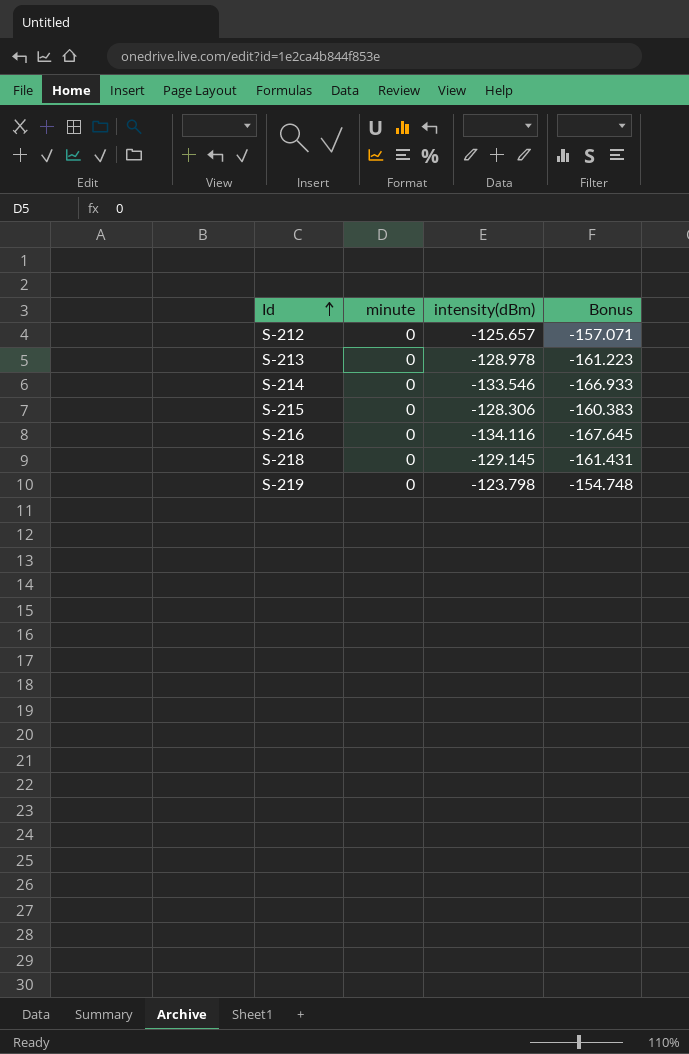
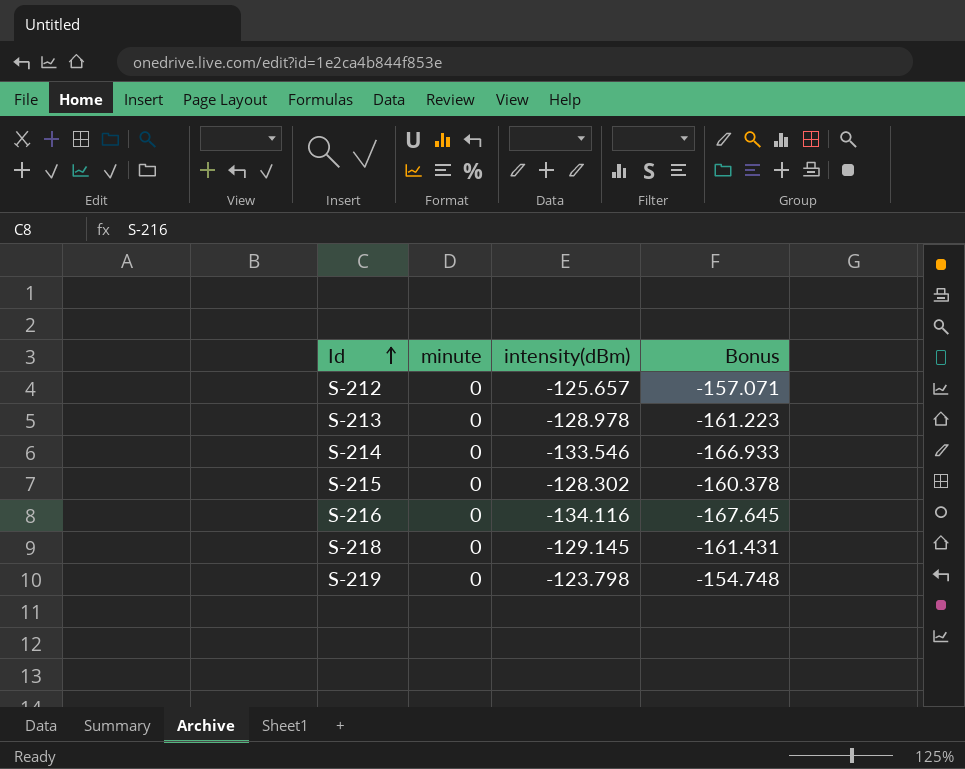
S-215 | intensity(dBm): -128.306 -> -128.302
S-215 | Bonus: -160.383 -> -160.378

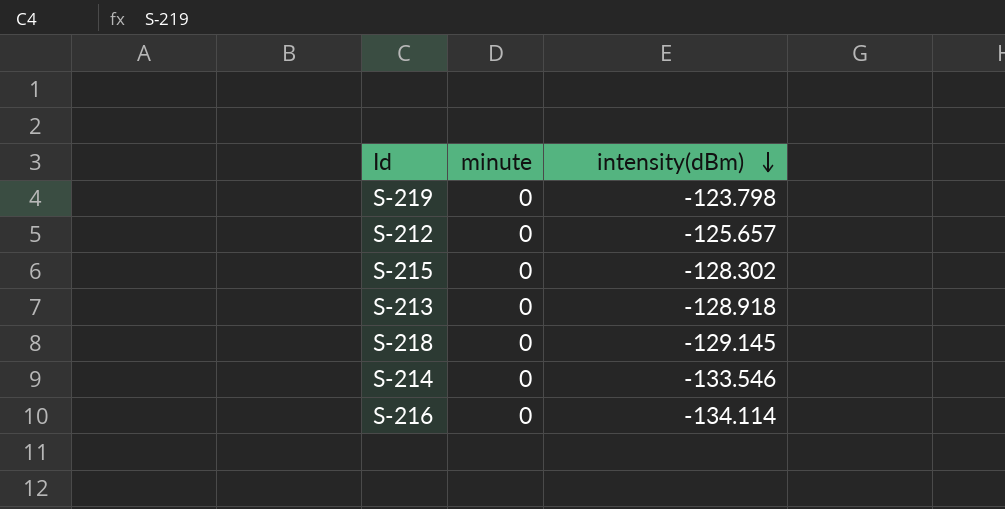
row order: Id ascending -> intensity(dBm) descending
column Bonus | formula: [intensity(dBm)] * 1.25 -> none
S-213 | intensity(dBm): -128.978 -> -128.918
S-216 | intensity(dBm): -134.116 -> -134.114

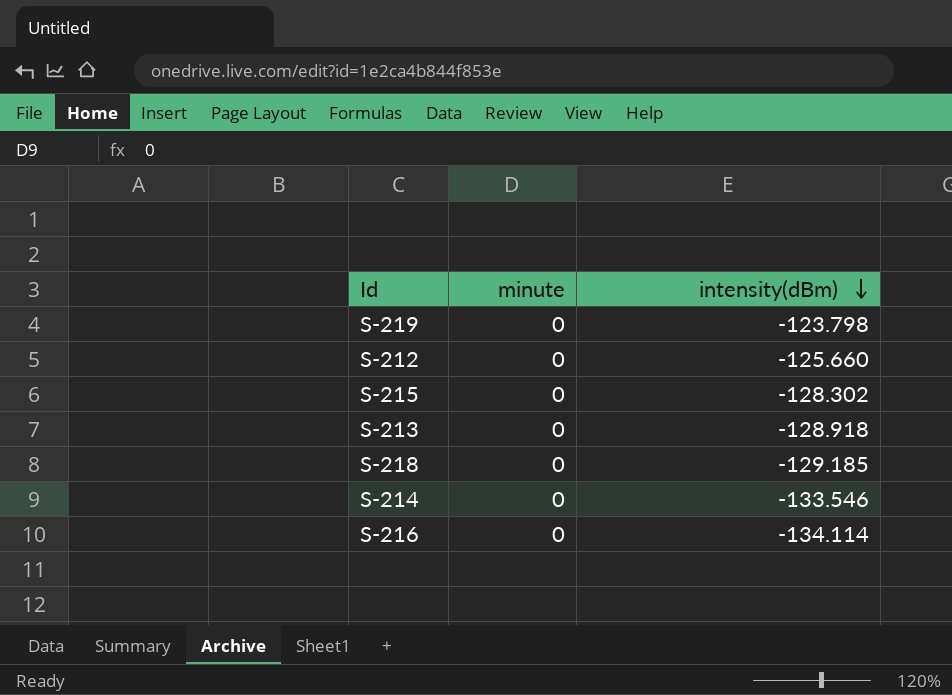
S-212 | intensity(dBm): -125.657 -> -125.660
S-218 | intensity(dBm): -129.145 -> -129.185

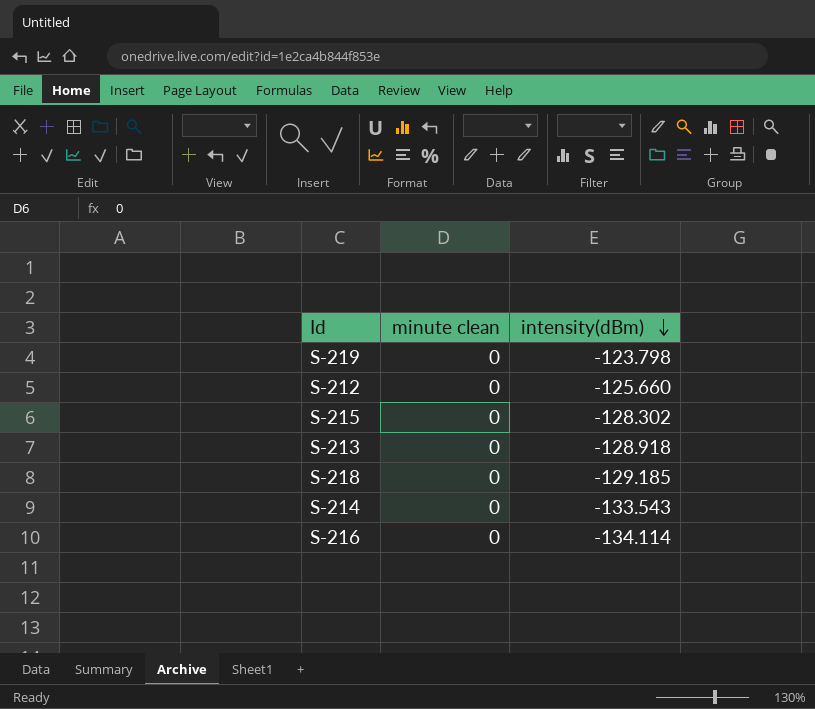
column name: minute -> minute clean
S-214 | intensity(dBm): -133.546 -> -133.543

